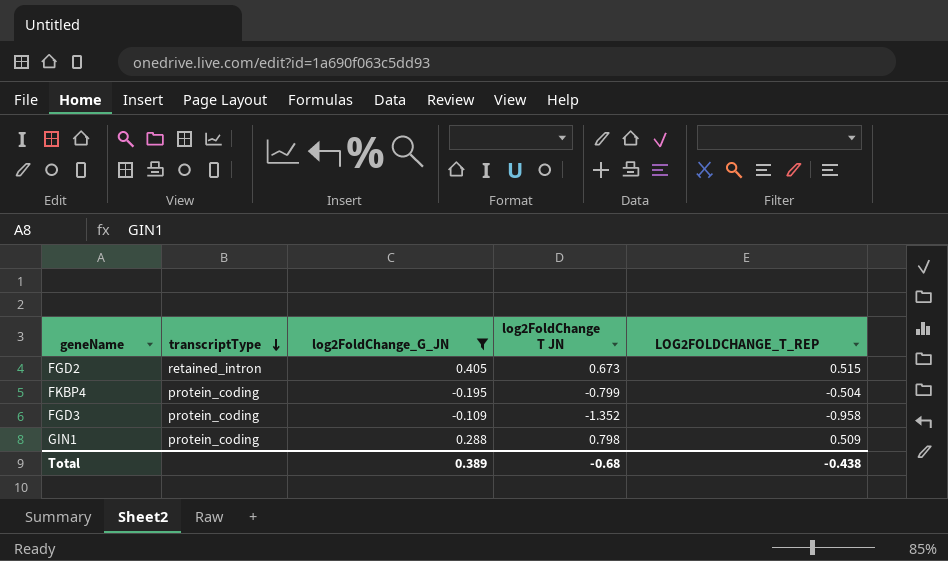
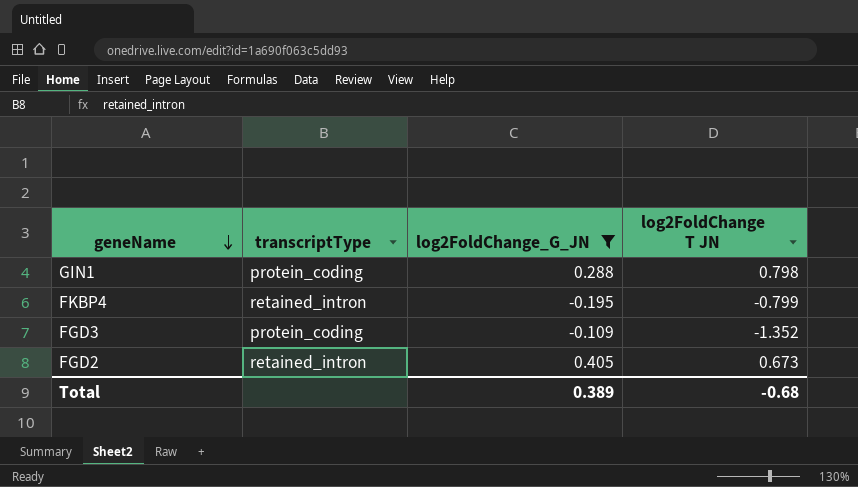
row order: transcriptType descending -> geneName descending
column LOG2FOLDCHANGE_T_REP | position: 5 -> none
FKBP4 | transcriptType: protein_coding -> retained_intron

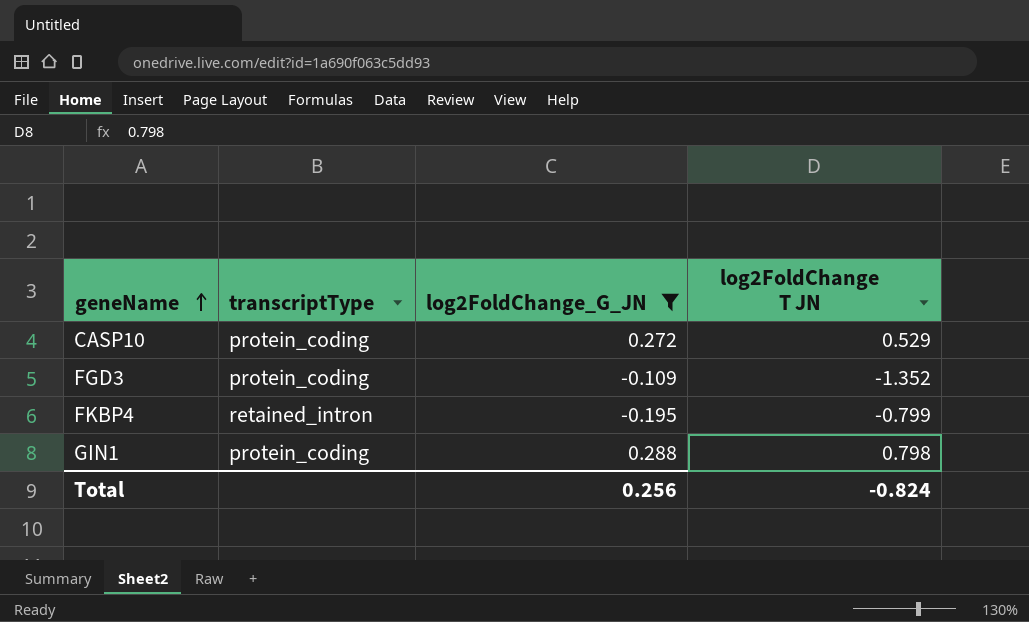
row order: geneName descending -> geneName ascending
row FGD2: retained_intron | 0.405 | 0.673 -> none
row CASP10: none -> protein_coding | 0.272 | 0.529
Total | log2FoldChange_G_JN: 0.389 -> 0.256
Total | log2FoldChange T JN: -0.68 -> -0.824

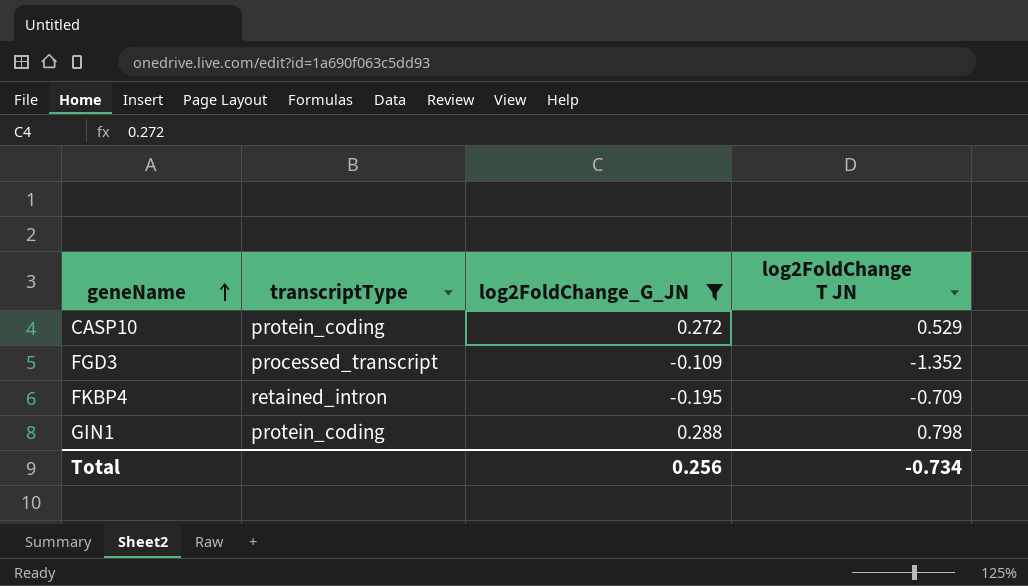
FGD3 | transcriptType: protein_coding -> processed_transcript
FKBP4 | log2FoldChange T JN: -0.799 -> -0.709
Total | log2FoldChange T JN: -0.824 -> -0.734

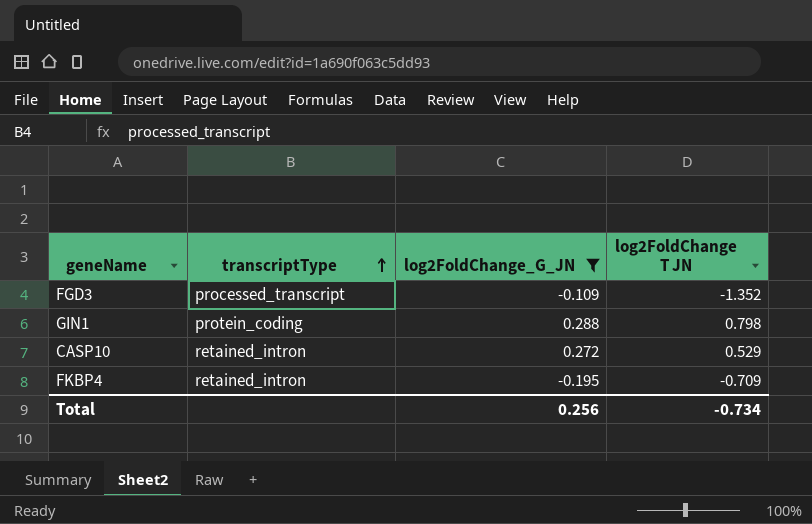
row order: geneName ascending -> transcriptType ascending
CASP10 | transcriptType: protein_coding -> retained_intron

